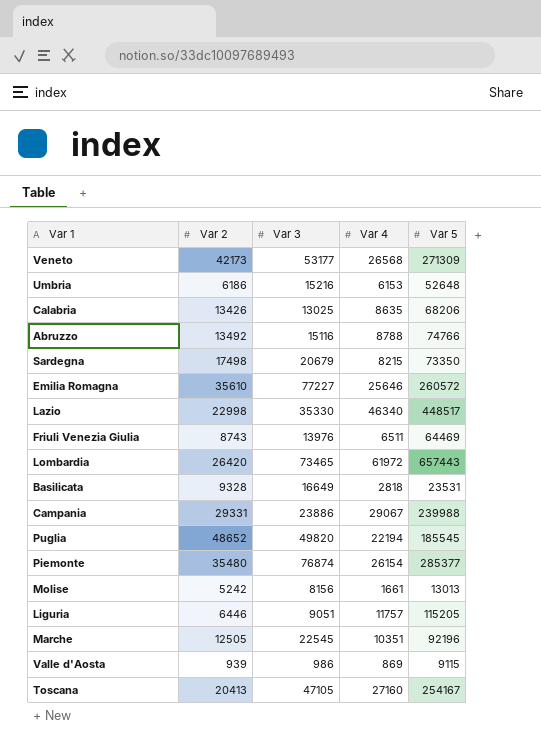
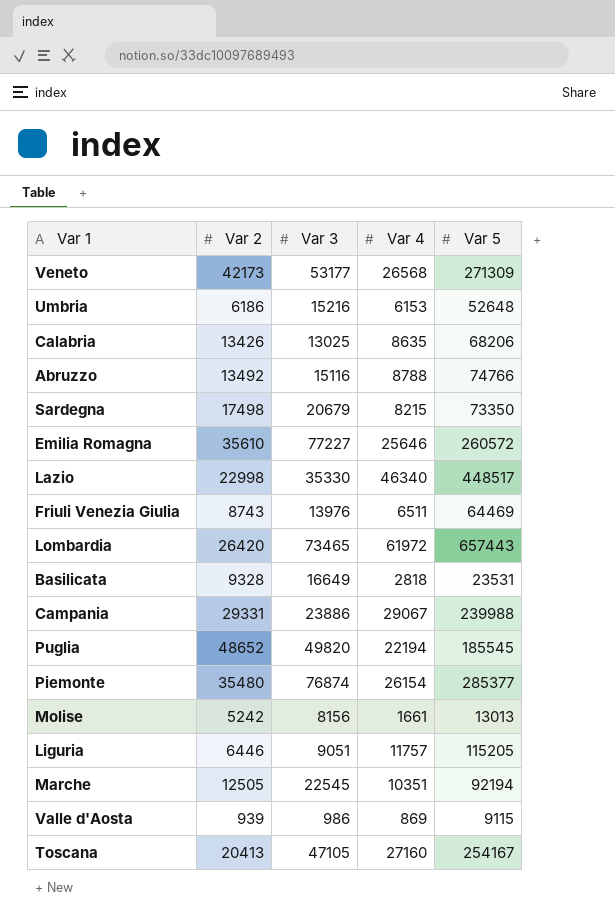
Marche | Var 5: 92196 -> 92194

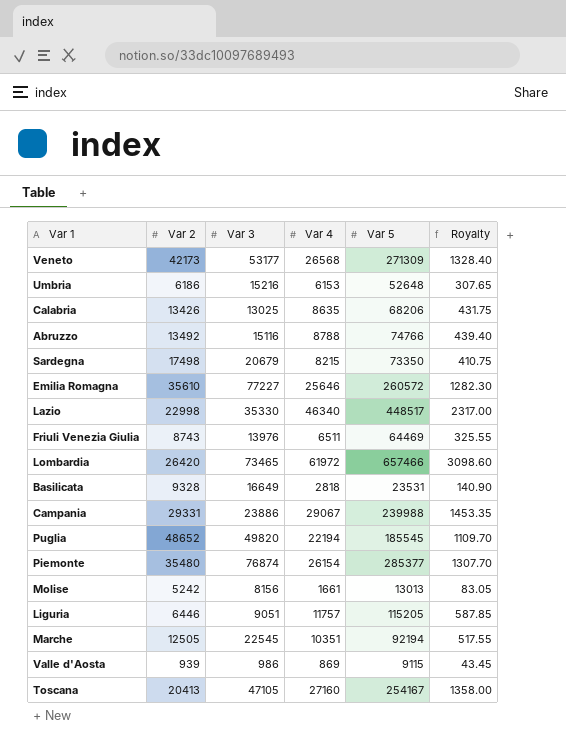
column Royalty | formula: none -> [Var 4] * 0.05
Lombardia | Var 5: 657443 -> 657466

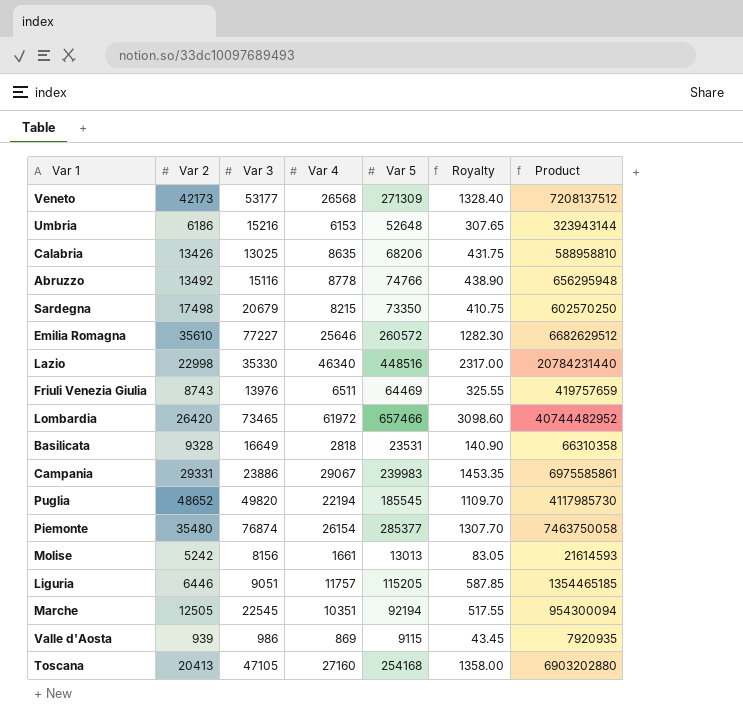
column Product | formula: none -> [Var 4] * [Var 5]
Abruzzo | Var 4: 8788 -> 8778
Abruzzo | Royalty: 439.40 -> 438.90
Lazio | Var 5: 448517 -> 448516
Campania | Var 5: 239988 -> 239983
Toscana | Var 5: 254167 -> 254168

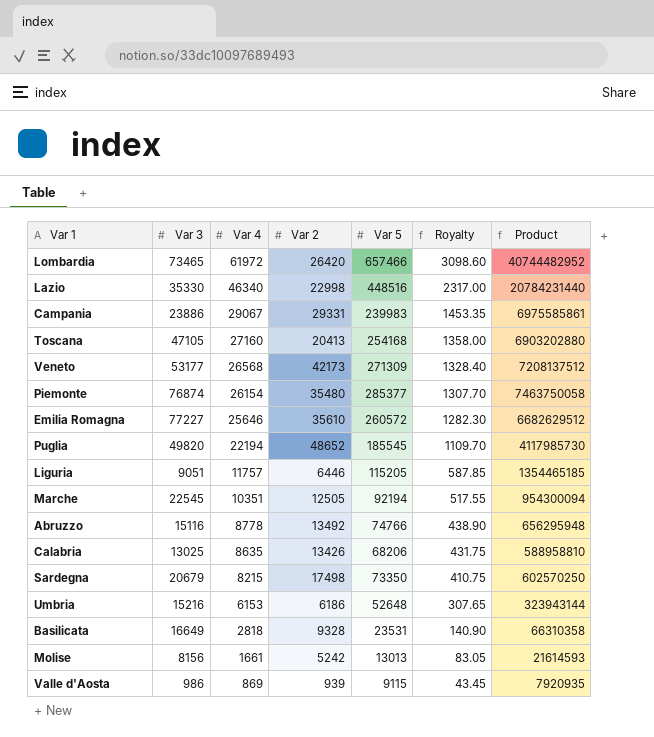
row order: none -> Var 4 descending
column Var 2 | position: 2 -> 4
row Friuli Venezia Giulia: 8743 | 13976 | 6511 | 64469 | 325.55 | 419757659 -> none

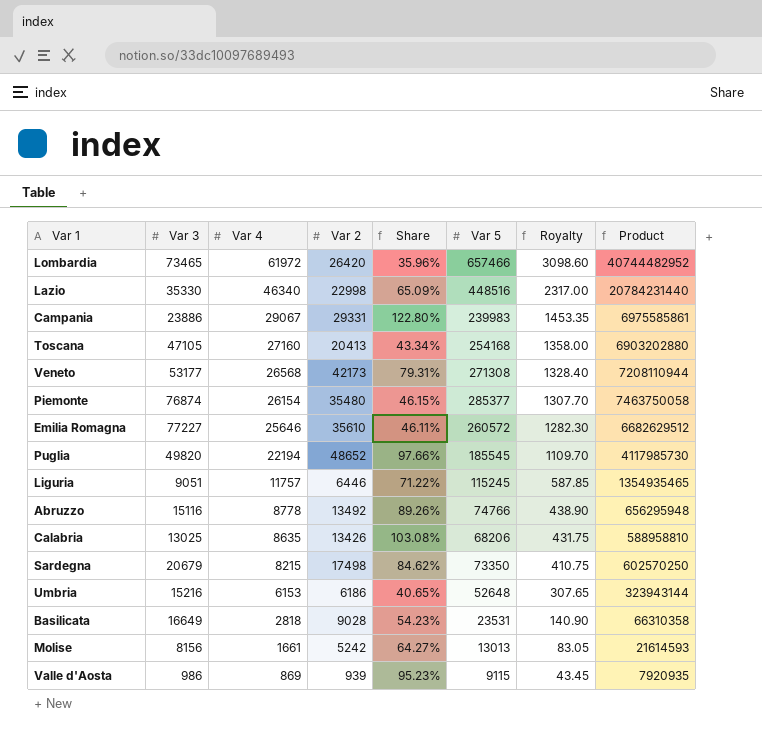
column Share | formula: none -> [Var 2] / [Var 3]
row Marche: 22545 | 10351 | 12505 | 92194 | 517.55 | 954300094 -> none
Veneto | Var 5: 271309 -> 271308
Veneto | Product: 7208137512 -> 7208110944
Liguria | Var 5: 115205 -> 115245
Liguria | Product: 1354465185 -> 1354935465
Basilicata | Var 2: 9328 -> 9028

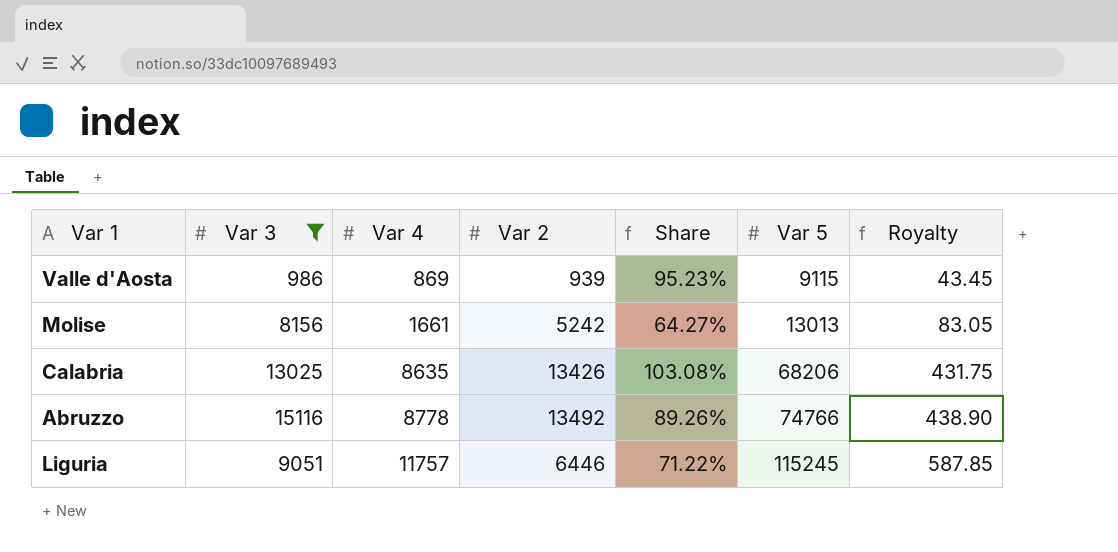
filter: none -> Var 3 <= 15116
row order: Var 4 descending -> Var 4 ascending
column Product | formula: [Var 4] * [Var 5] -> none

